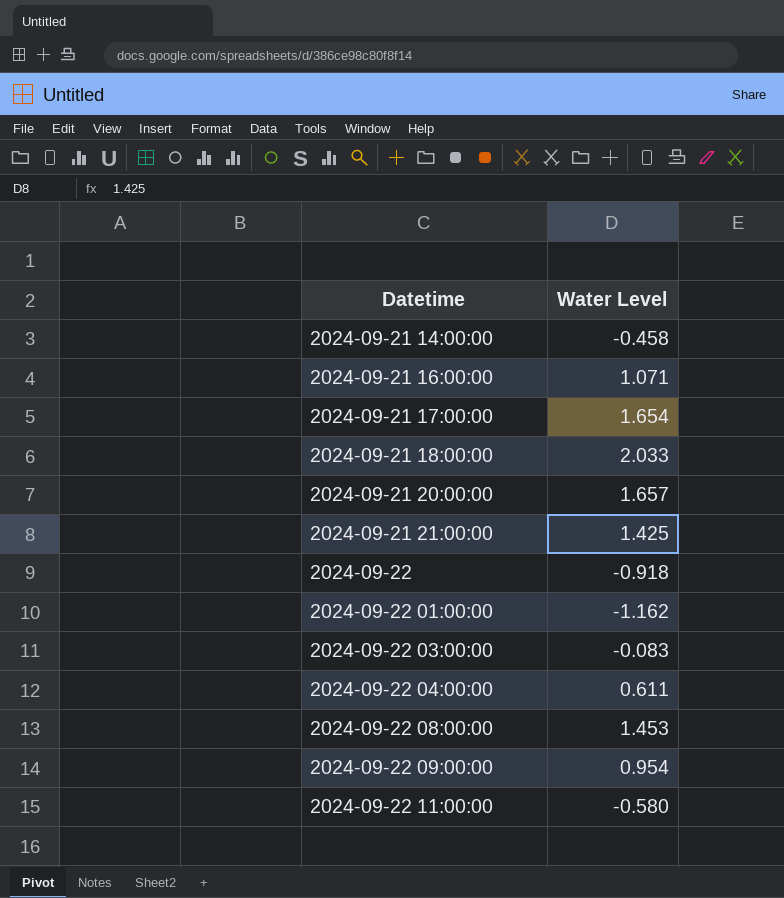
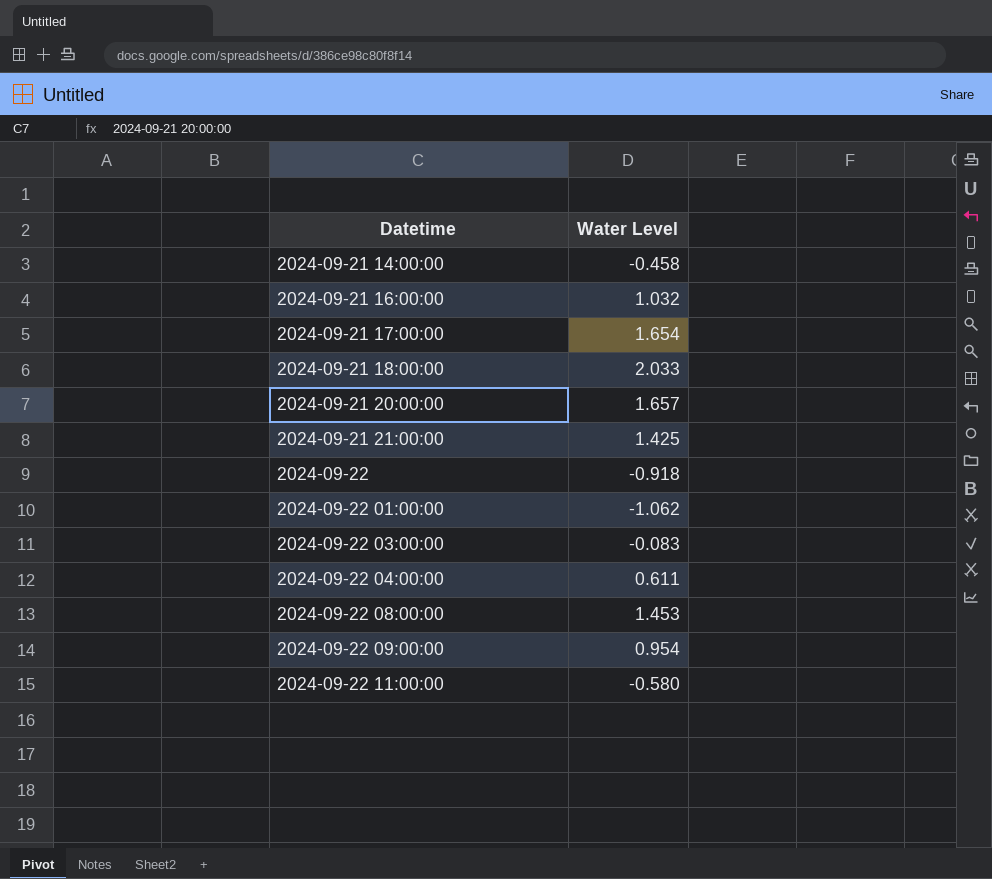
2024-09-21 16:00:00 | Water Level: 1.071 -> 1.032
2024-09-22 01:00:00 | Water Level: -1.162 -> -1.062

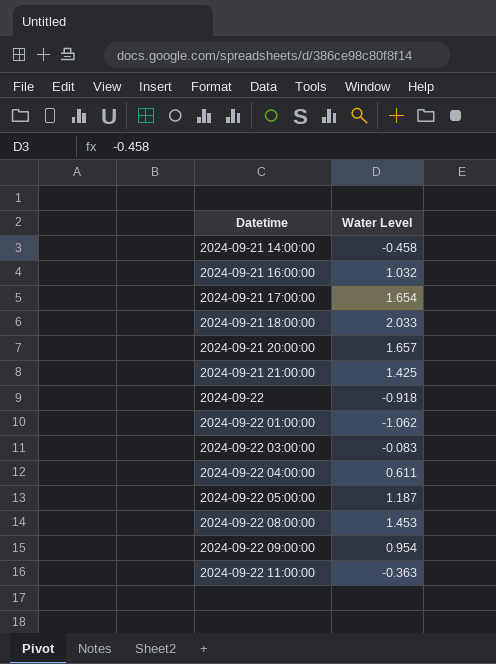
row 2024-09-22 05:00:00: none -> 1.187
2024-09-22 11:00:00 | Water Level: -0.580 -> -0.363

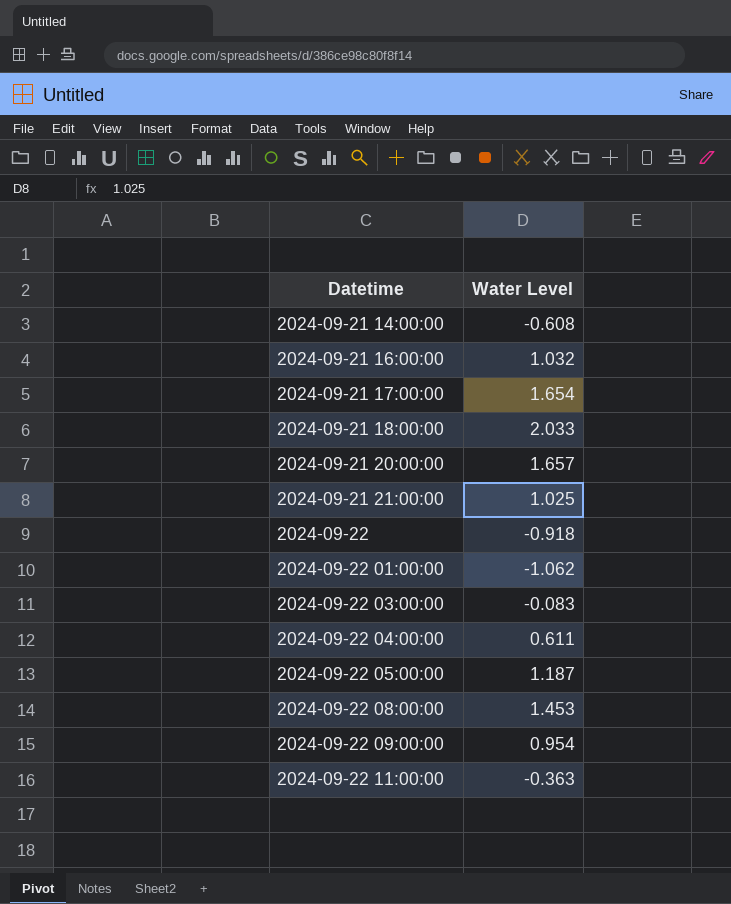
2024-09-21 14:00:00 | Water Level: -0.458 -> -0.608
2024-09-21 21:00:00 | Water Level: 1.425 -> 1.025

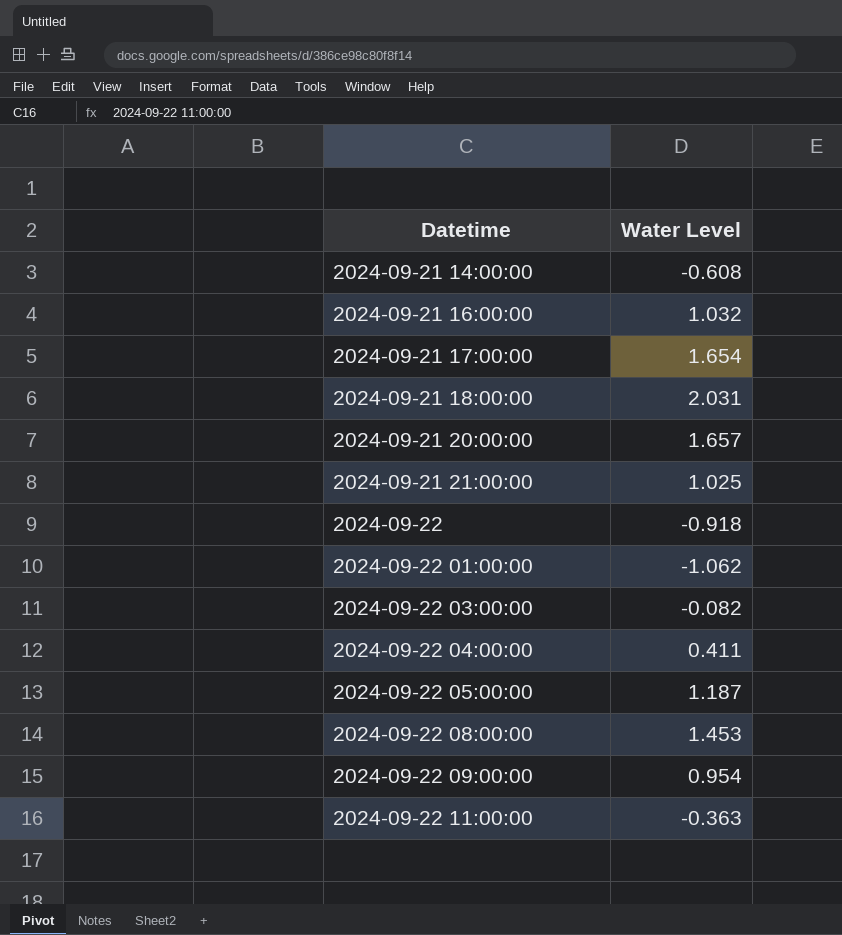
2024-09-21 18:00:00 | Water Level: 2.033 -> 2.031
2024-09-22 03:00:00 | Water Level: -0.083 -> -0.082
2024-09-22 04:00:00 | Water Level: 0.611 -> 0.411

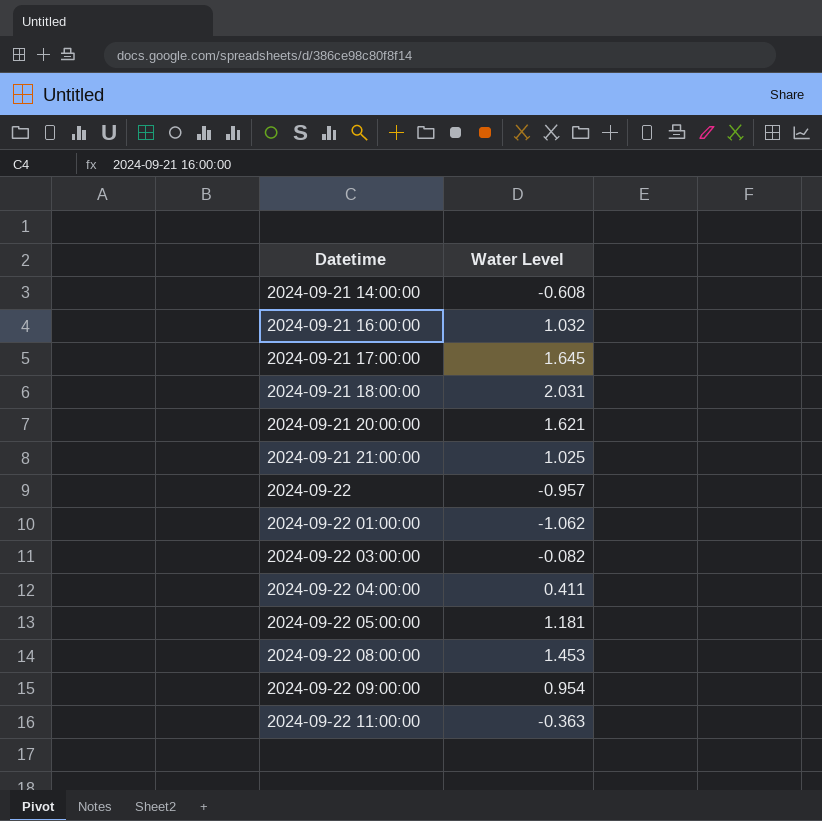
2024-09-21 17:00:00 | Water Level: 1.654 -> 1.645
2024-09-21 20:00:00 | Water Level: 1.657 -> 1.621
2024-09-22 | Water Level: -0.918 -> -0.957
2024-09-22 05:00:00 | Water Level: 1.187 -> 1.181

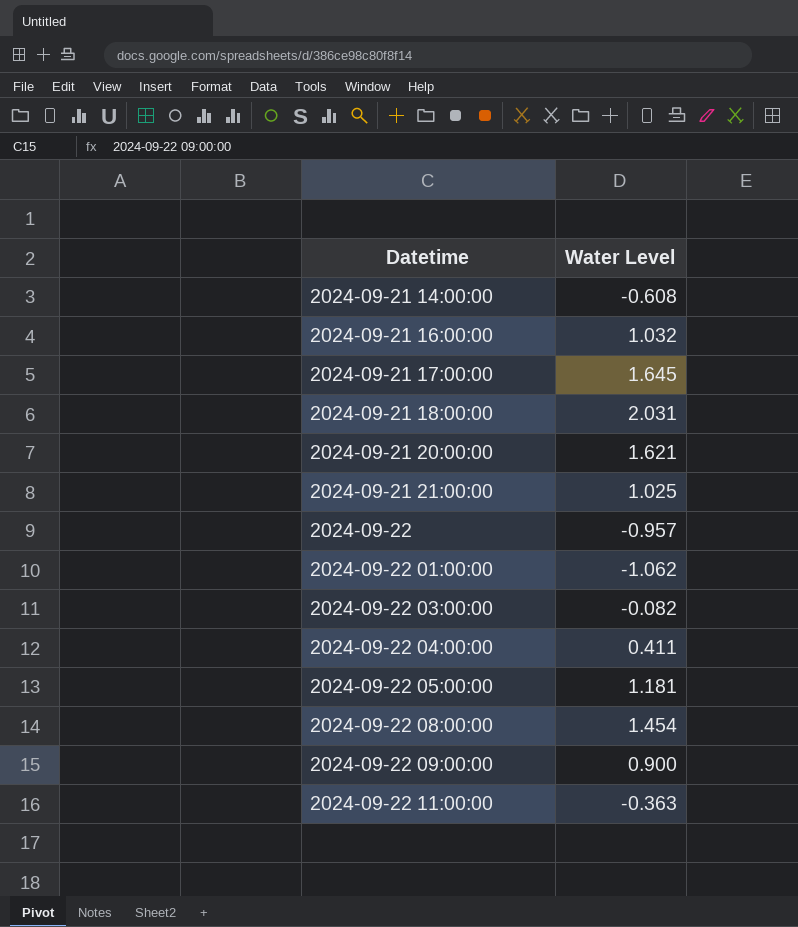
2024-09-22 08:00:00 | Water Level: 1.453 -> 1.454
2024-09-22 09:00:00 | Water Level: 0.954 -> 0.900

